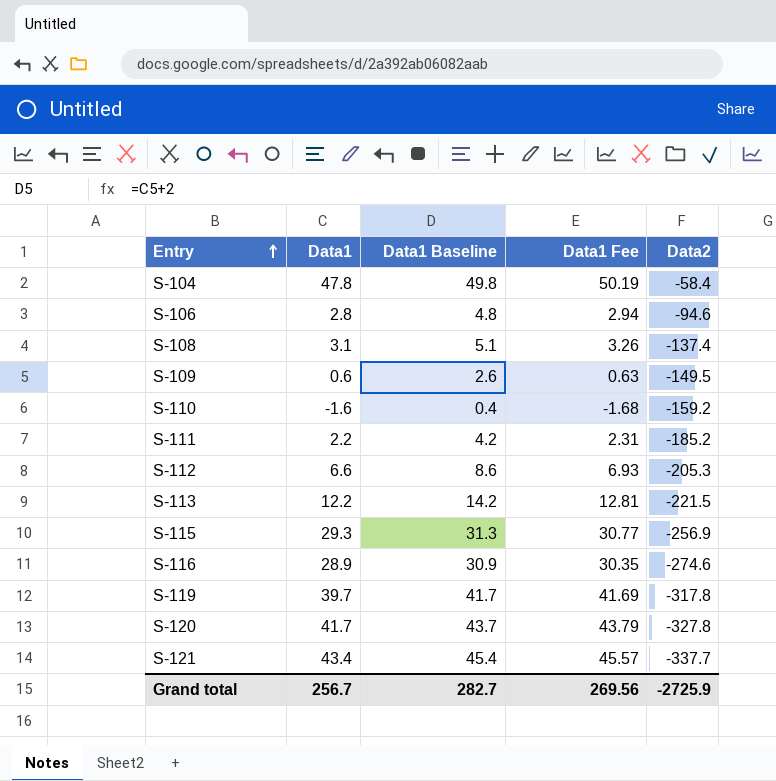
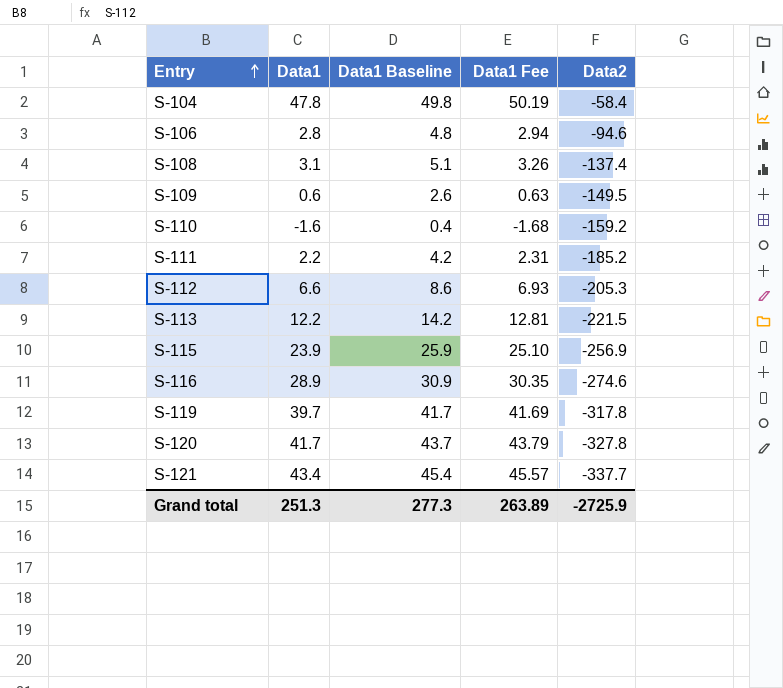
S-115 | Data1: 29.3 -> 23.9
S-115 | Data1 Baseline: 31.3 -> 25.9
S-115 | Data1 Fee: 30.77 -> 25.10
Grand total | Data1: 256.7 -> 251.3
Grand total | Data1 Baseline: 282.7 -> 277.3
Grand total | Data1 Fee: 269.56 -> 263.89

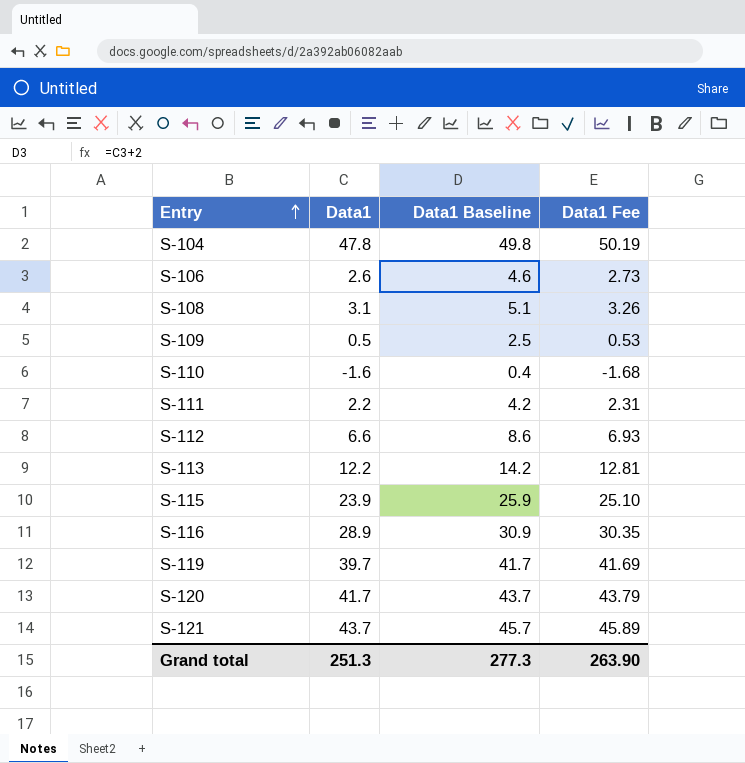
column Data2 | position: 5 -> none
S-106 | Data1: 2.8 -> 2.6
S-106 | Data1 Baseline: 4.8 -> 4.6
S-106 | Data1 Fee: 2.94 -> 2.73
S-109 | Data1: 0.6 -> 0.5
S-109 | Data1 Baseline: 2.6 -> 2.5
S-109 | Data1 Fee: 0.63 -> 0.53
S-121 | Data1: 43.4 -> 43.7
S-121 | Data1 Baseline: 45.4 -> 45.7
S-121 | Data1 Fee: 45.57 -> 45.89
Grand total | Data1 Fee: 263.89 -> 263.90

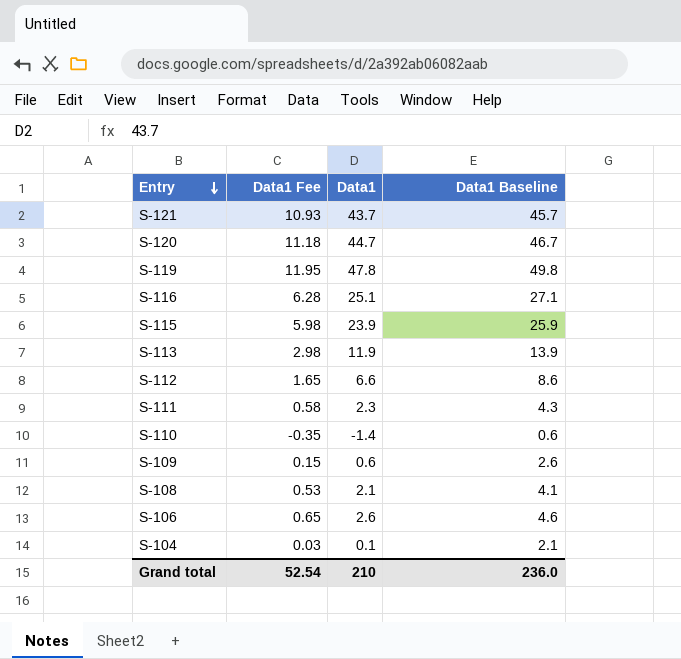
row order: Entry ascending -> Entry descending
column Data1 Fee | formula: [Data1] * 1.05 -> [Data1] * 0.25
column Data1 Fee | position: 4 -> 2
S-120 | Data1: 41.7 -> 44.7
S-120 | Data1 Baseline: 43.7 -> 46.7
S-119 | Data1: 39.7 -> 47.8
S-119 | Data1 Baseline: 41.7 -> 49.8
S-116 | Data1: 28.9 -> 25.1
S-116 | Data1 Baseline: 30.9 -> 27.1
S-113 | Data1: 12.2 -> 11.9
S-113 | Data1 Baseline: 14.2 -> 13.9
S-111 | Data1: 2.2 -> 2.3
S-111 | Data1 Baseline: 4.2 -> 4.3
S-110 | Data1: -1.6 -> -1.4
S-110 | Data1 Baseline: 0.4 -> 0.6
S-109 | Data1: 0.5 -> 0.6
S-109 | Data1 Baseline: 2.5 -> 2.6
S-108 | Data1: 3.1 -> 2.1
S-108 | Data1 Baseline: 5.1 -> 4.1
S-104 | Data1: 47.8 -> 0.1
S-104 | Data1 Baseline: 49.8 -> 2.1
Grand total | Data1 Fee: 263.90 -> 52.54
Grand total | Data1: 251.3 -> 210
Grand total | Data1 Baseline: 277.3 -> 236.0

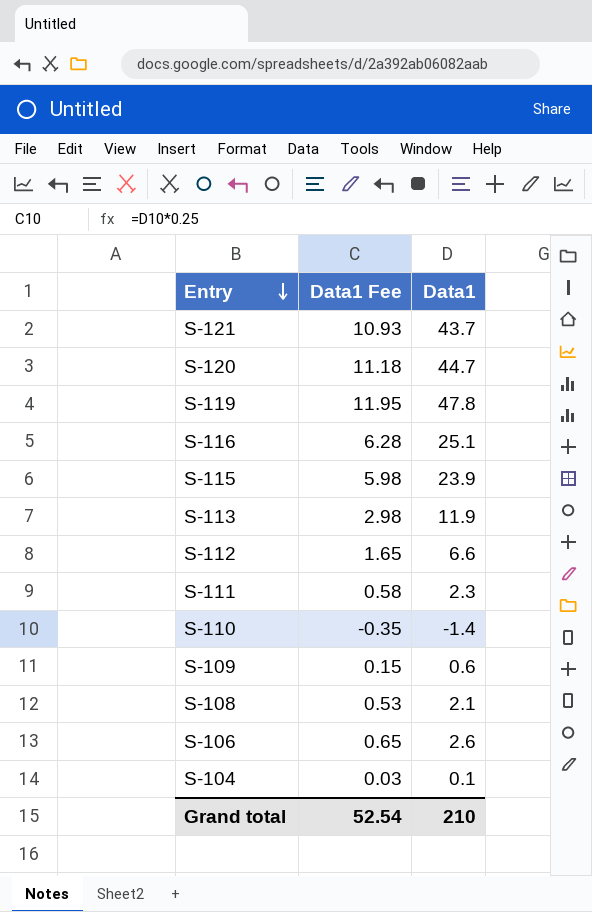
column Data1 Baseline | formula: [Data1] + 2 -> none

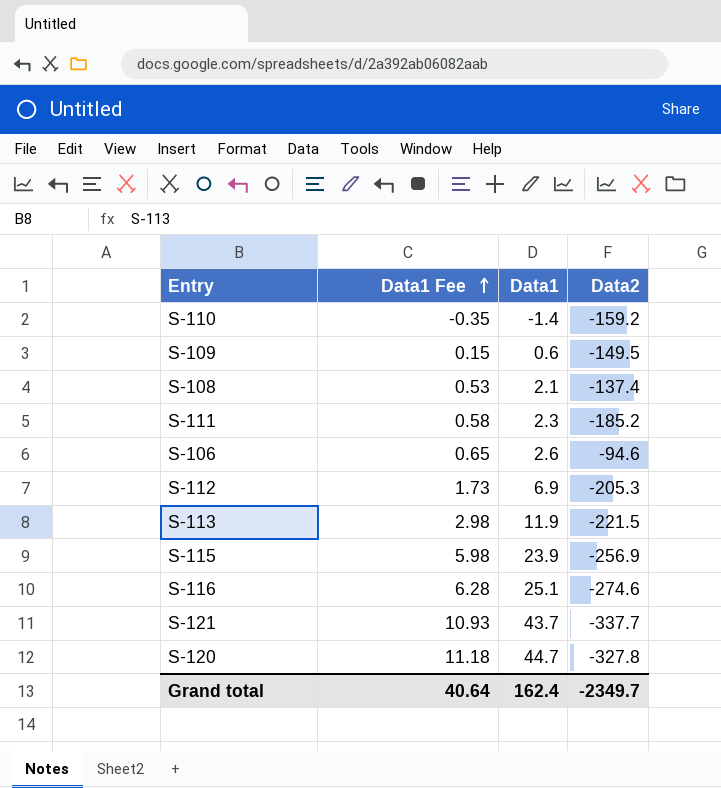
row order: Entry descending -> Data1 Fee ascending
column Data2 | position: none -> 4
row S-119: 11.95 | 47.8 -> none
row S-104: 0.03 | 0.1 -> none
S-112 | Data1 Fee: 1.65 -> 1.73
S-112 | Data1: 6.6 -> 6.9
Grand total | Data1 Fee: 52.54 -> 40.64
Grand total | Data1: 210 -> 162.4

